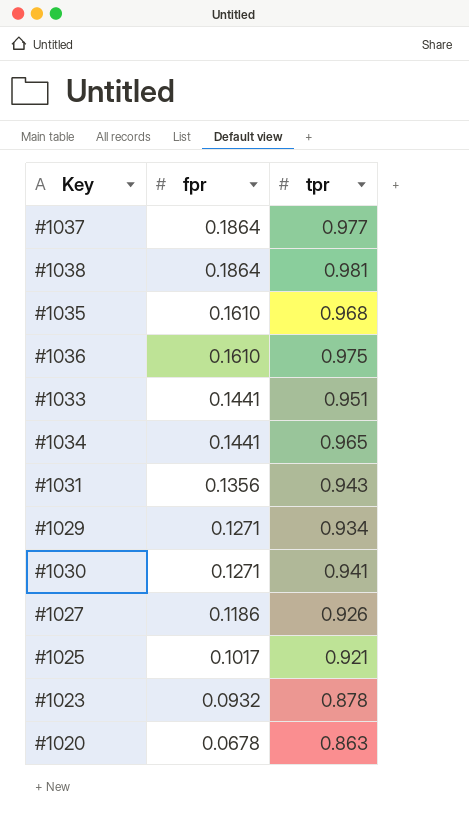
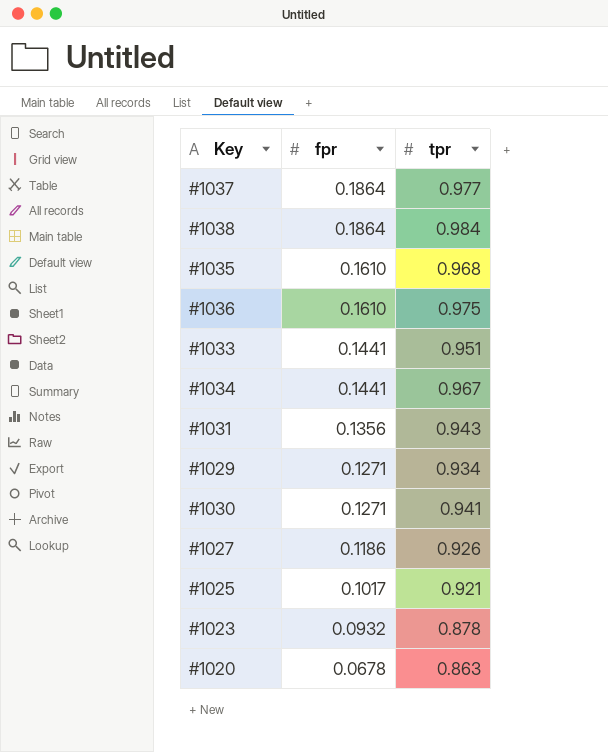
#1038 | tpr: 0.981 -> 0.984
#1034 | tpr: 0.965 -> 0.967

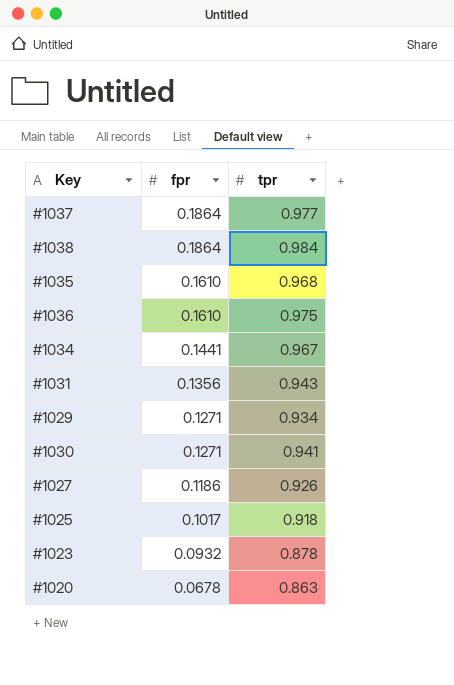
row #1033: 0.1441 | 0.951 -> none
#1025 | tpr: 0.921 -> 0.918

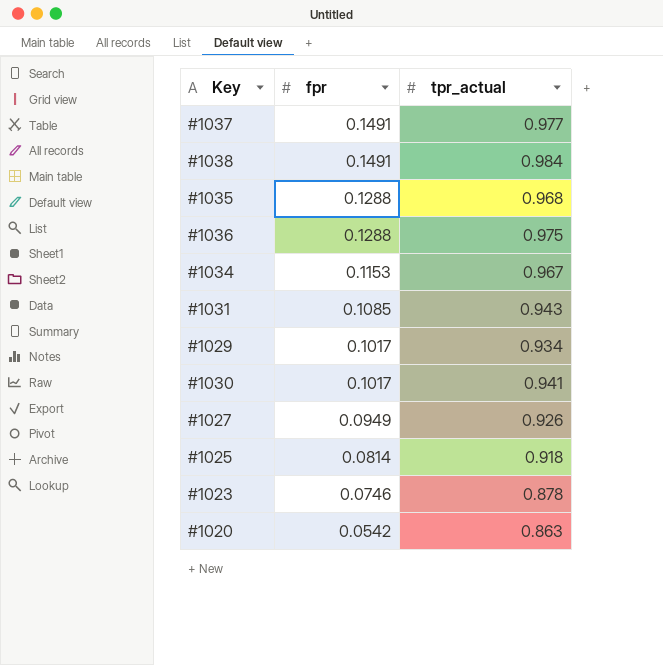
column name: tpr -> tpr_actual
#1037 | fpr: 0.1864 -> 0.1491
#1038 | fpr: 0.1864 -> 0.1491
#1035 | fpr: 0.1610 -> 0.1288
#1036 | fpr: 0.1610 -> 0.1288
#1034 | fpr: 0.1441 -> 0.1153
#1031 | fpr: 0.1356 -> 0.1085
#1029 | fpr: 0.1271 -> 0.1017
#1030 | fpr: 0.1271 -> 0.1017
#1027 | fpr: 0.1186 -> 0.0949
#1025 | fpr: 0.1017 -> 0.0814
#1023 | fpr: 0.0932 -> 0.0746
#1020 | fpr: 0.0678 -> 0.0542

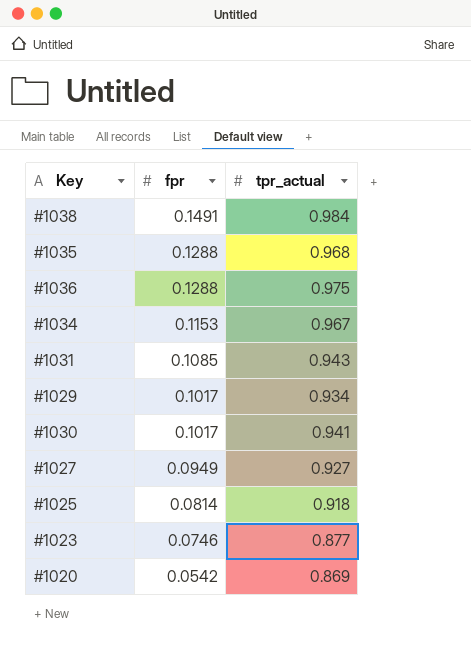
row #1037: 0.1491 | 0.977 -> none
#1027 | tpr_actual: 0.926 -> 0.927
#1023 | tpr_actual: 0.878 -> 0.877
#1020 | tpr_actual: 0.863 -> 0.869

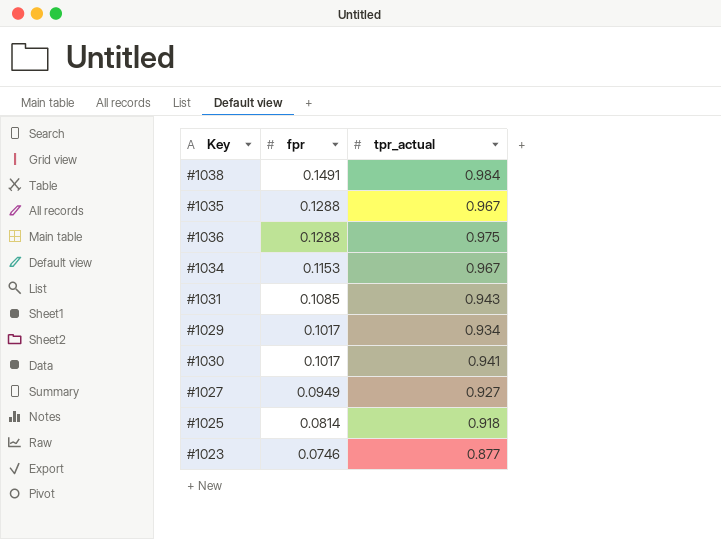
row #1020: 0.0542 | 0.869 -> none
#1035 | tpr_actual: 0.968 -> 0.967

